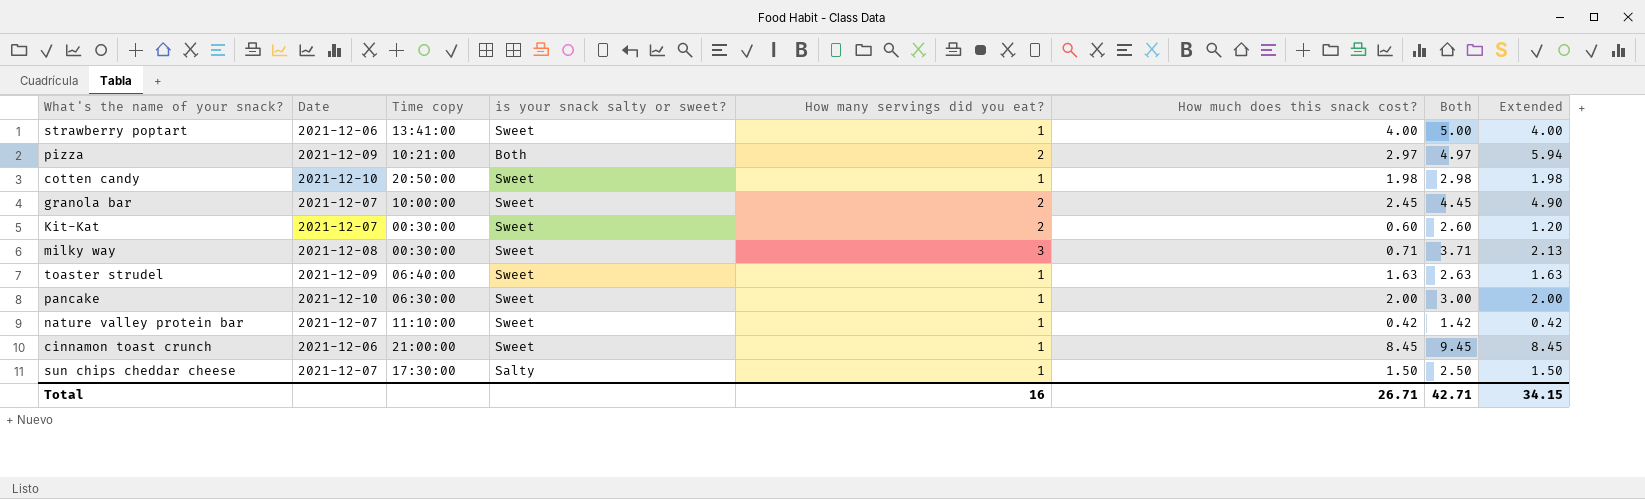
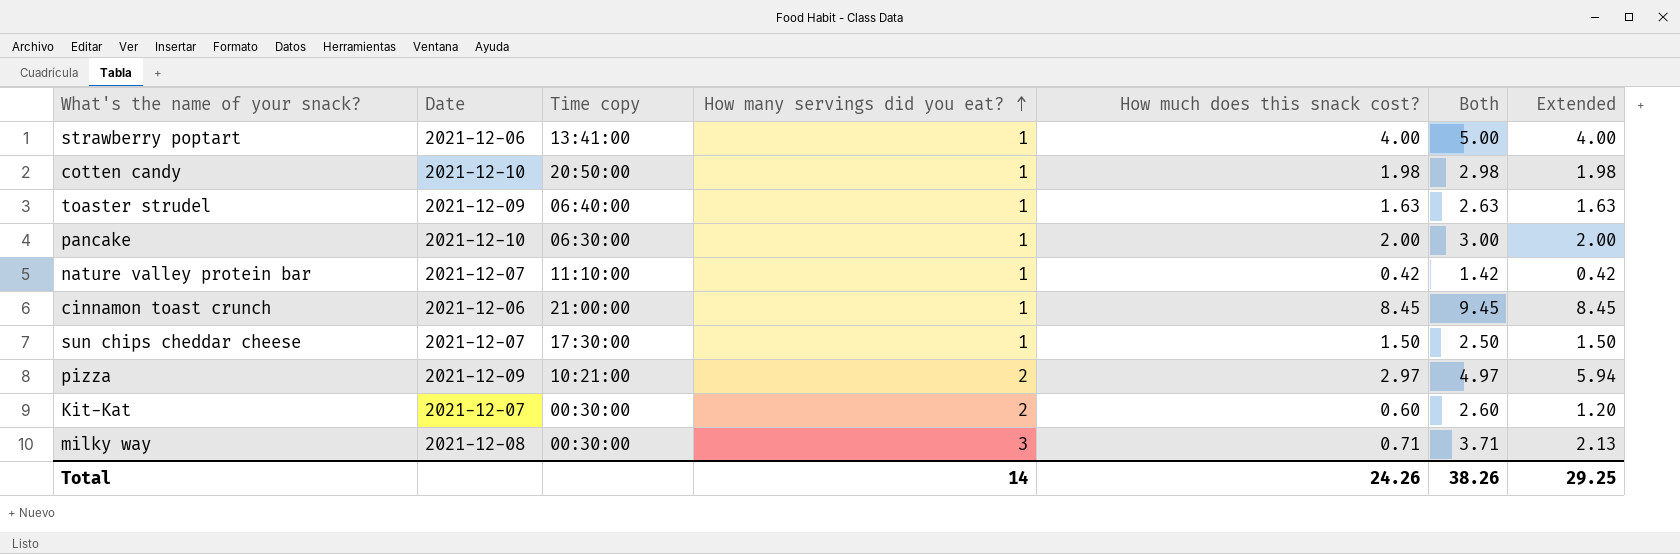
row order: none -> How many servings did you eat? ascending
column is your snack salty or sweet? | position: 4 -> none
row granola bar: 2021-12-07 | 10:00:00 | Sweet | 2 | 2.45 | 4.45 | 4.90 -> none
Total | How many servings did you eat?: 16 -> 14
Total | How much does this snack cost?: 26.71 -> 24.26
Total | Both: 42.71 -> 38.26
Total | Extended: 34.15 -> 29.25

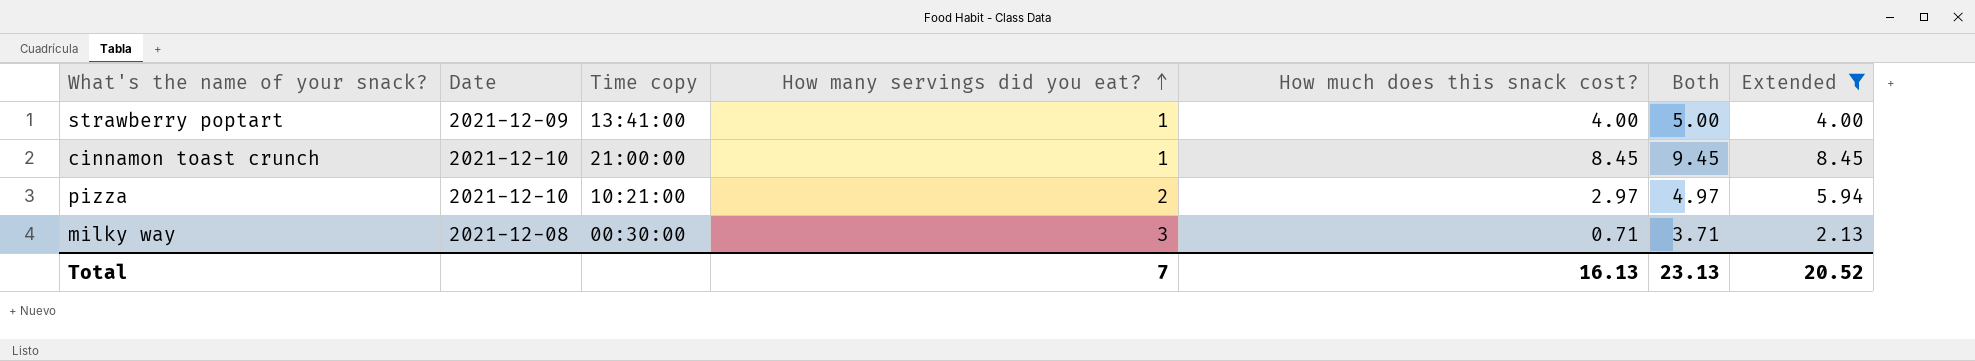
filter: none -> Extended >= 2.13
strawberry poptart | Date: 2021-12-06 -> 2021-12-09
cinnamon toast crunch | Date: 2021-12-06 -> 2021-12-10
pizza | Date: 2021-12-09 -> 2021-12-10
Total | How many servings did you eat?: 14 -> 7
Total | How much does this snack cost?: 24.26 -> 16.13
Total | Both: 38.26 -> 23.13
Total | Extended: 29.25 -> 20.52

